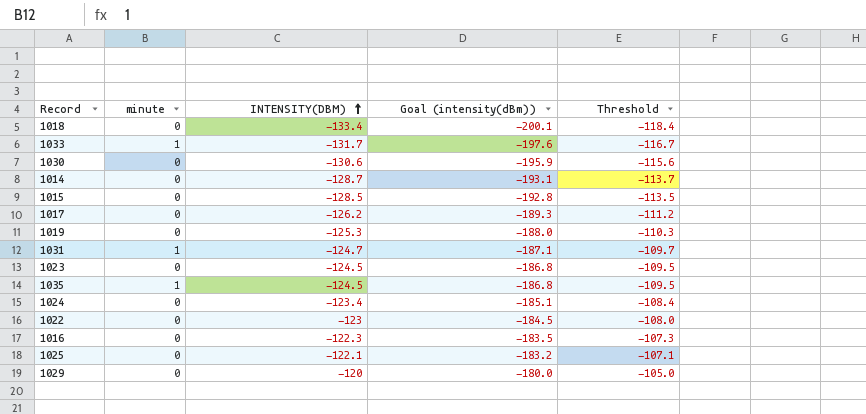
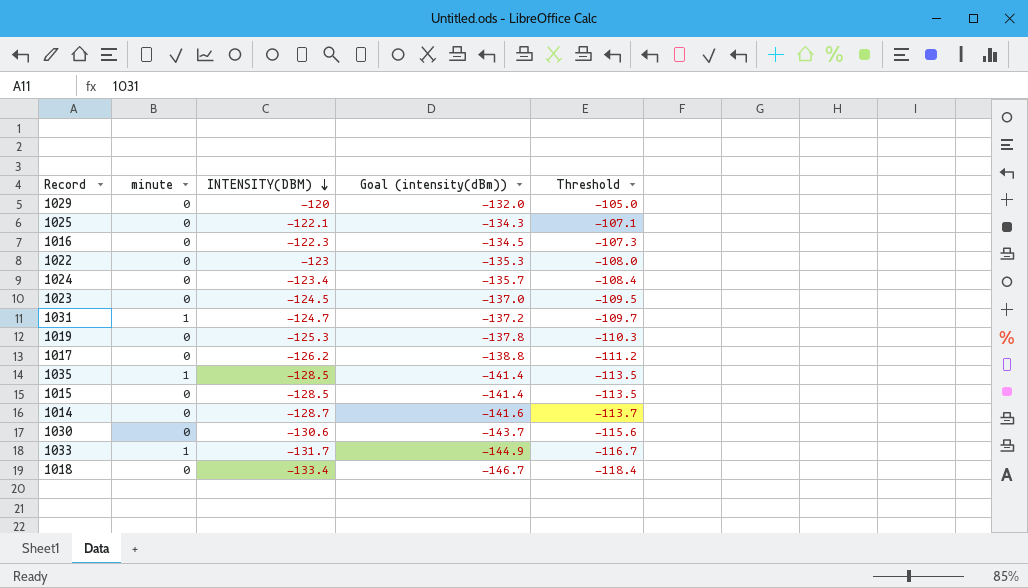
row order: INTENSITY(DBM) ascending -> INTENSITY(DBM) descending
column Goal (intensity(dBm)) | formula: [INTENSITY(DBM)] * 1.5 -> [INTENSITY(DBM)] * 1.1
1035 | INTENSITY(DBM): -124.5 -> -128.5
1035 | Threshold: -109.5 -> -113.5

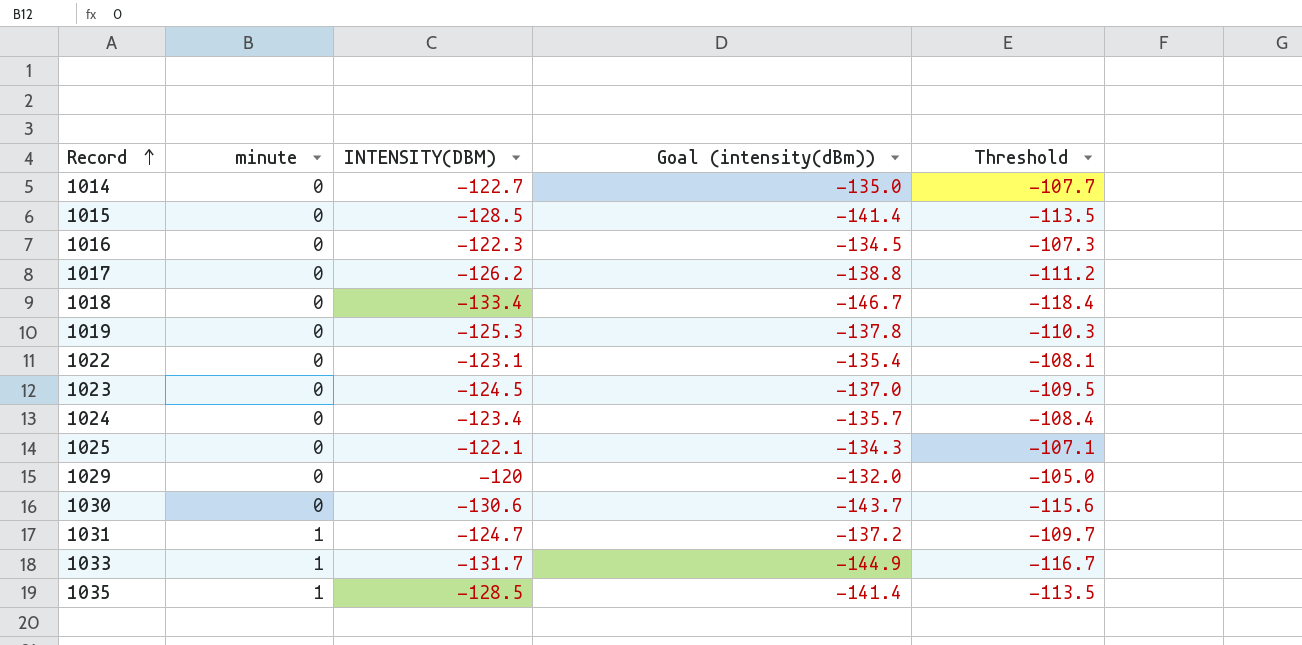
row order: INTENSITY(DBM) descending -> Record ascending
1014 | INTENSITY(DBM): -128.7 -> -122.7
1014 | Goal (intensity(dBm)): -141.6 -> -135.0
1014 | Threshold: -113.7 -> -107.7
1022 | INTENSITY(DBM): -123 -> -123.1
1022 | Goal (intensity(dBm)): -135.3 -> -135.4
1022 | Threshold: -108.0 -> -108.1

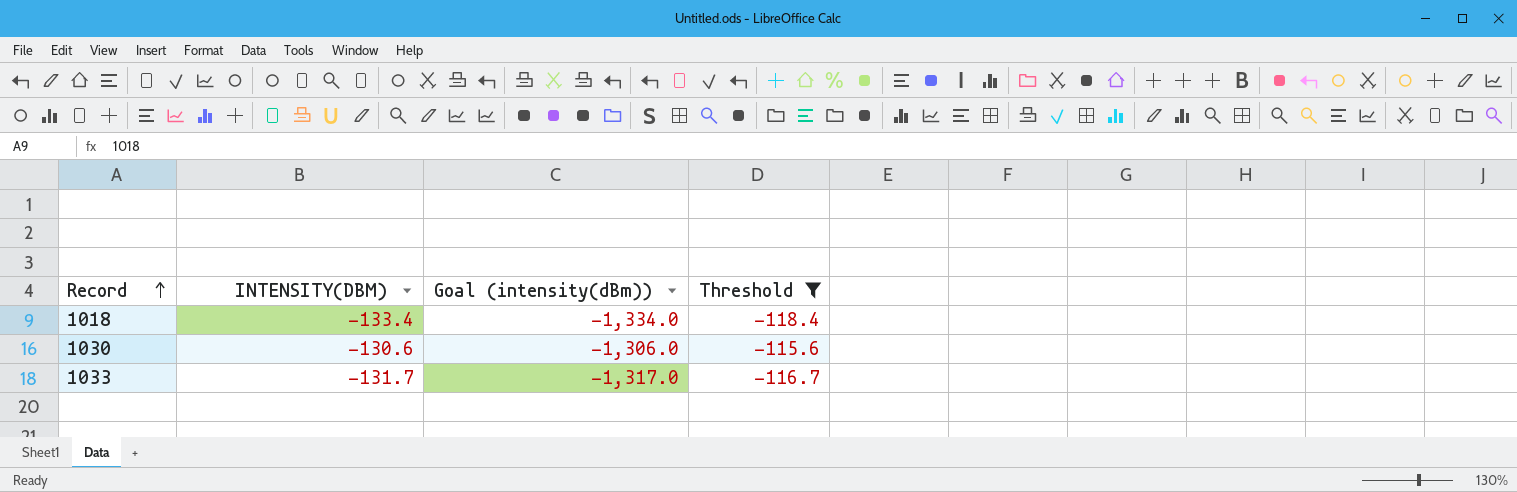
filter: none -> Threshold <= -115.6
column minute | position: 2 -> none
column Goal (intensity(dBm)) | formula: [INTENSITY(DBM)] * 1.1 -> [INTENSITY(DBM)] * 10

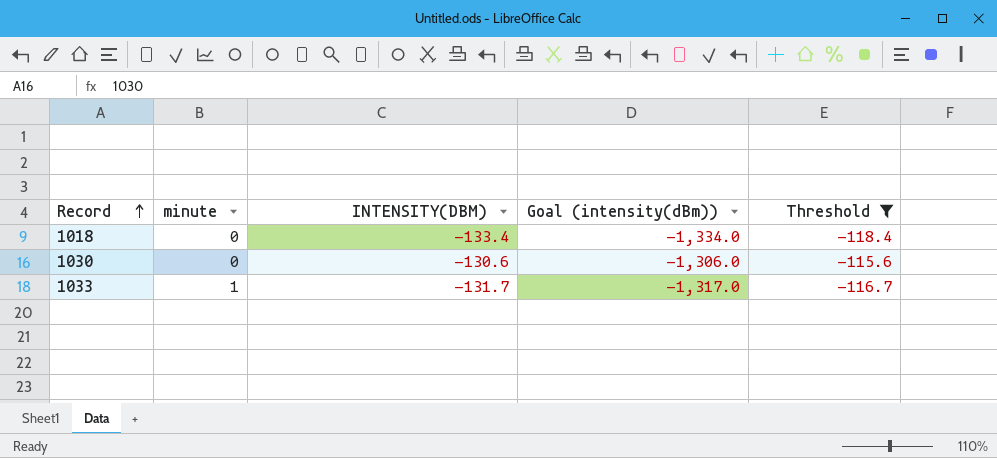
column minute | position: none -> 2

